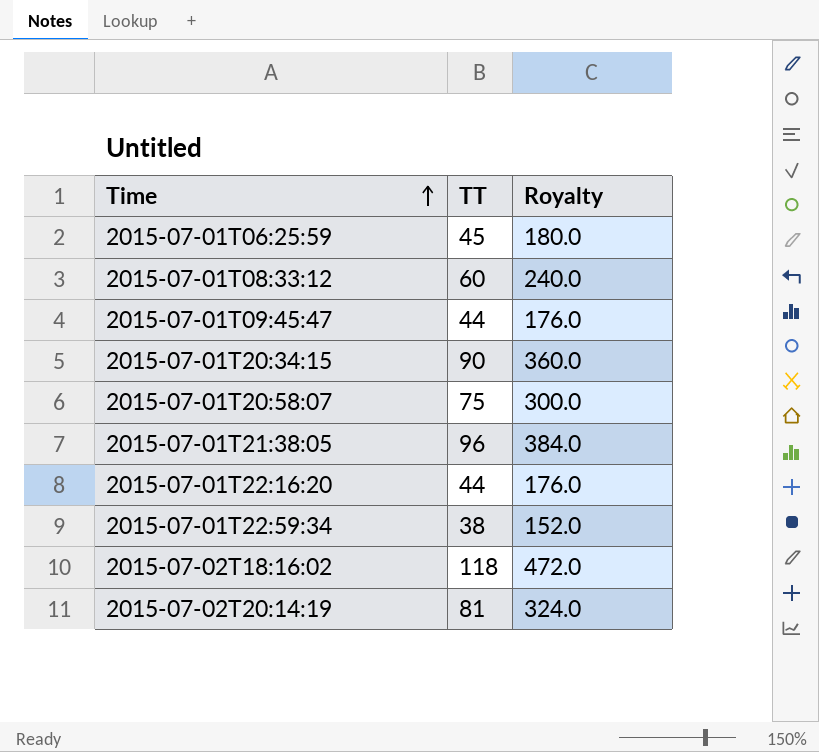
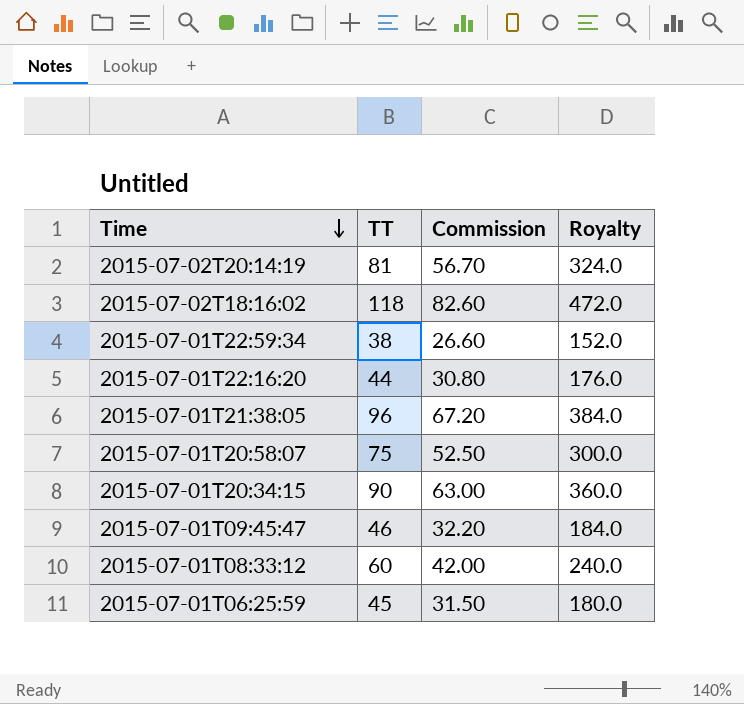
row order: Time ascending -> Time descending
column Commission | formula: none -> [TT] * 0.7
2015-07-01T09:45:47 | TT: 44 -> 46
2015-07-01T09:45:47 | Royalty: 176.0 -> 184.0

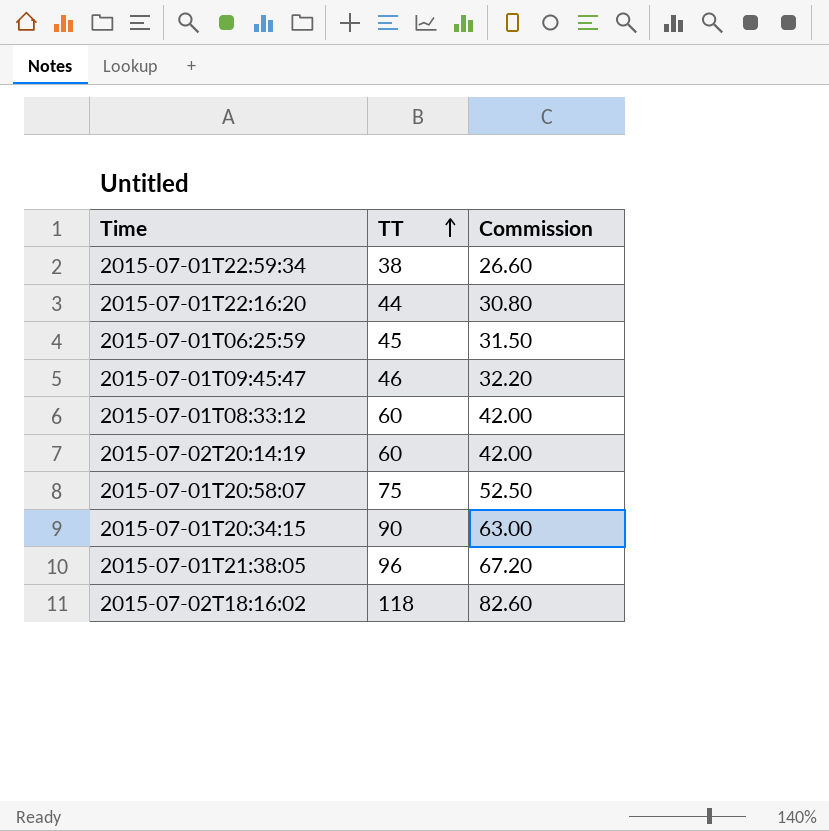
row order: Time descending -> TT ascending
column Royalty | formula: [TT] * 4 -> none
2015-07-02T20:14:19 | TT: 81 -> 60
2015-07-02T20:14:19 | Commission: 56.70 -> 42.00

